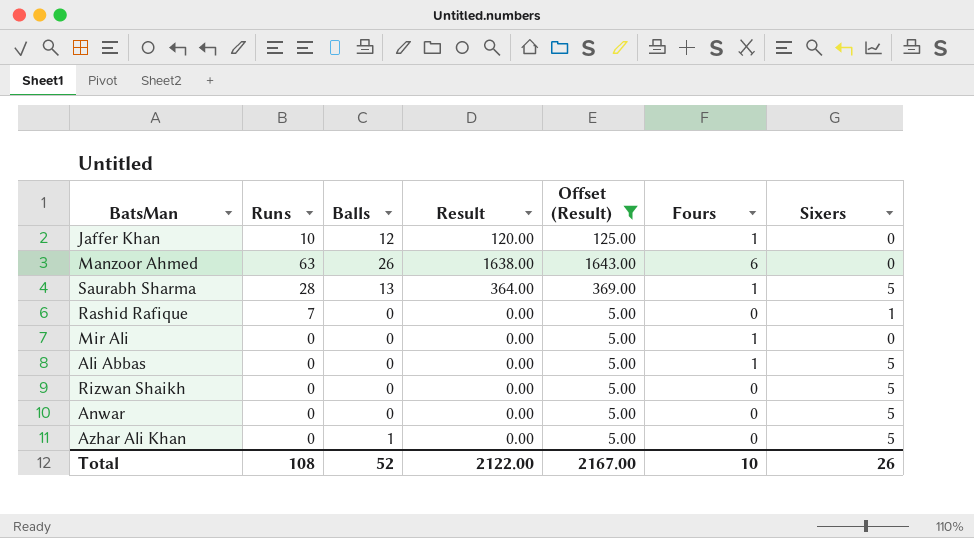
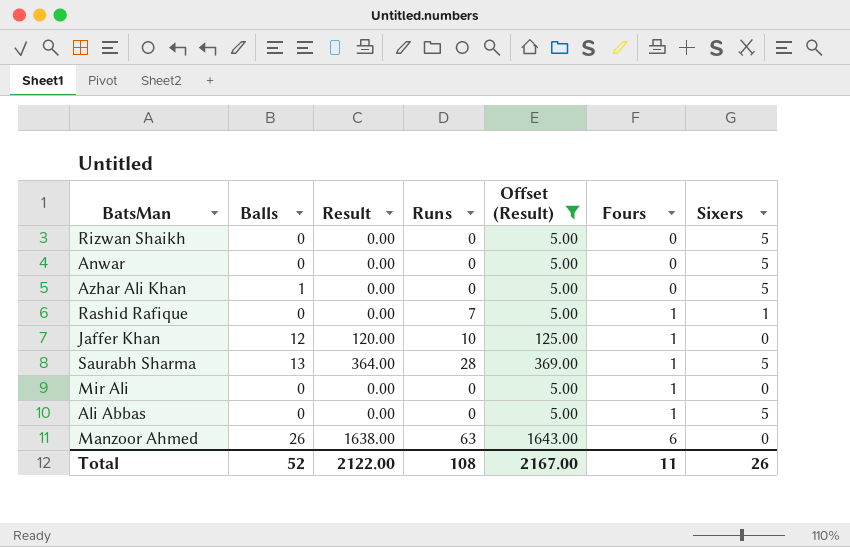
row order: none -> Fours ascending
column Runs | position: 2 -> 4
Rashid Rafique | Fours: 0 -> 1
Total | Fours: 10 -> 11

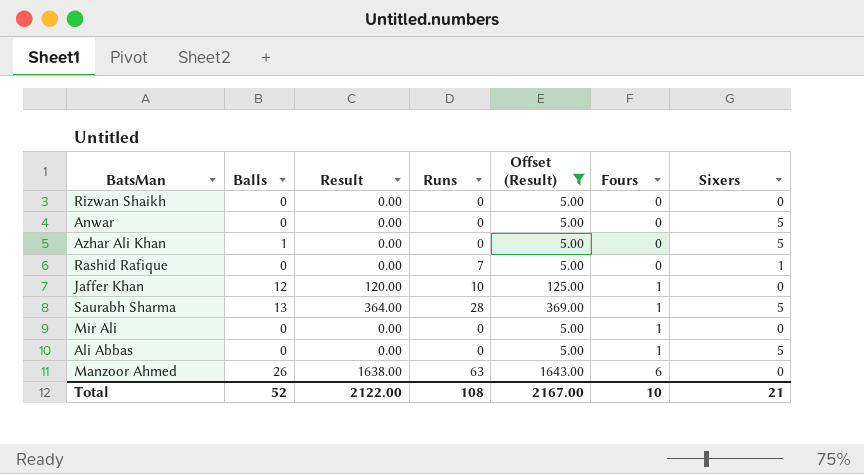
Rizwan Shaikh | Sixers: 5 -> 0
Rashid Rafique | Fours: 1 -> 0
Total | Fours: 11 -> 10
Total | Sixers: 26 -> 21

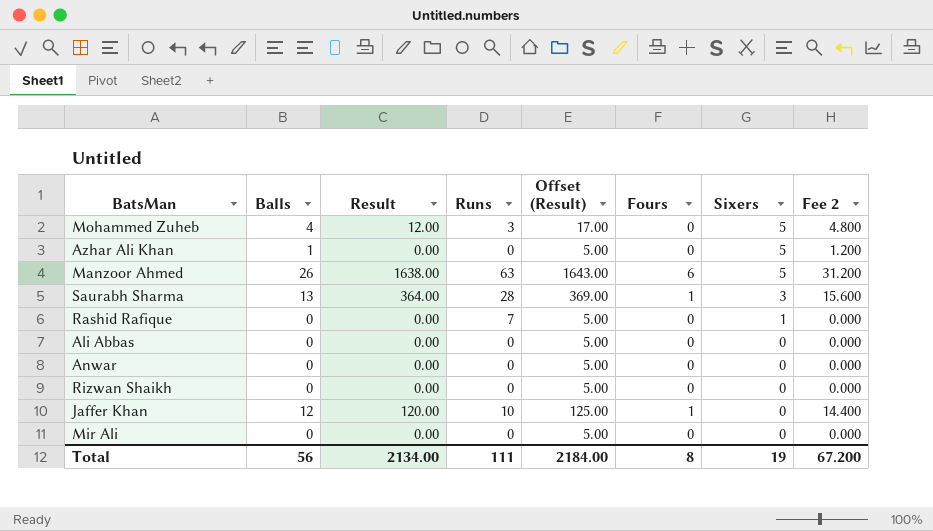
filter: Offset (Result) != 17.00 -> none
row order: Fours ascending -> Sixers descending
column Fee 2 | formula: none -> [Balls] * 1.2
Manzoor Ahmed | Sixers: 0 -> 5
Saurabh Sharma | Sixers: 5 -> 3
Ali Abbas | Fours: 1 -> 0
Ali Abbas | Sixers: 5 -> 0
Anwar | Sixers: 5 -> 0
Mir Ali | Fours: 1 -> 0
Total | Balls: 52 -> 56
Total | Result: 2122.00 -> 2134.00
Total | Runs: 108 -> 111
Total | Offset (Result): 2167.00 -> 2184.00
Total | Fours: 10 -> 8
Total | Sixers: 21 -> 19

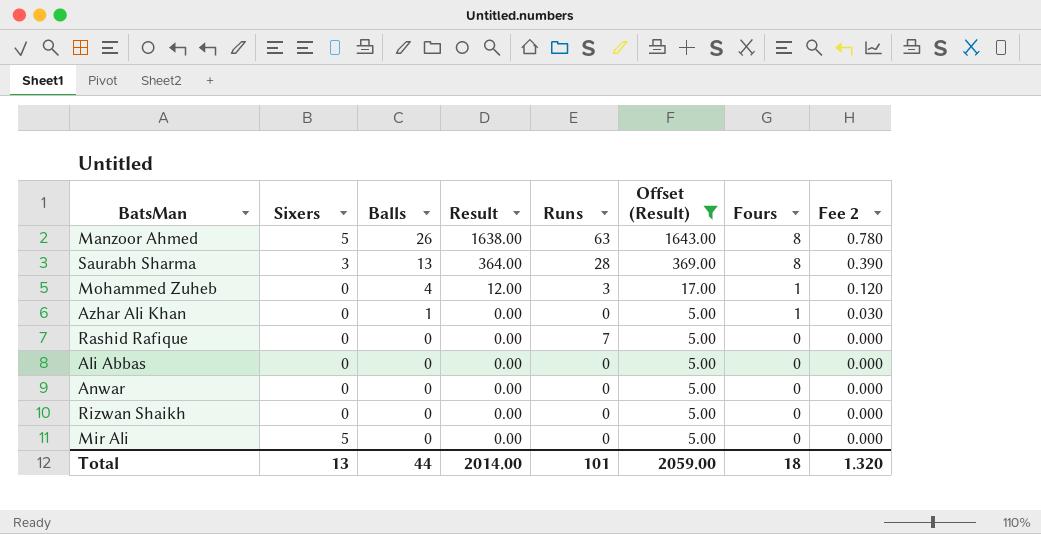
filter: none -> Offset (Result) != 125.00
row order: Sixers descending -> Balls descending
column Sixers | position: 7 -> 2
column Fee 2 | formula: [Balls] * 1.2 -> [Balls] * 0.03
Manzoor Ahmed | Fours: 6 -> 8
Saurabh Sharma | Fours: 1 -> 8
Mohammed Zuheb | Sixers: 5 -> 0
Mohammed Zuheb | Fours: 0 -> 1
Azhar Ali Khan | Sixers: 5 -> 0
Azhar Ali Khan | Fours: 0 -> 1
Rashid Rafique | Sixers: 1 -> 0
Mir Ali | Sixers: 0 -> 5
Total | Sixers: 19 -> 13
Total | Balls: 56 -> 44
Total | Result: 2134.00 -> 2014.00
Total | Runs: 111 -> 101
Total | Offset (Result): 2184.00 -> 2059.00
Total | Fours: 8 -> 18
Total | Fee 2: 67.200 -> 1.320

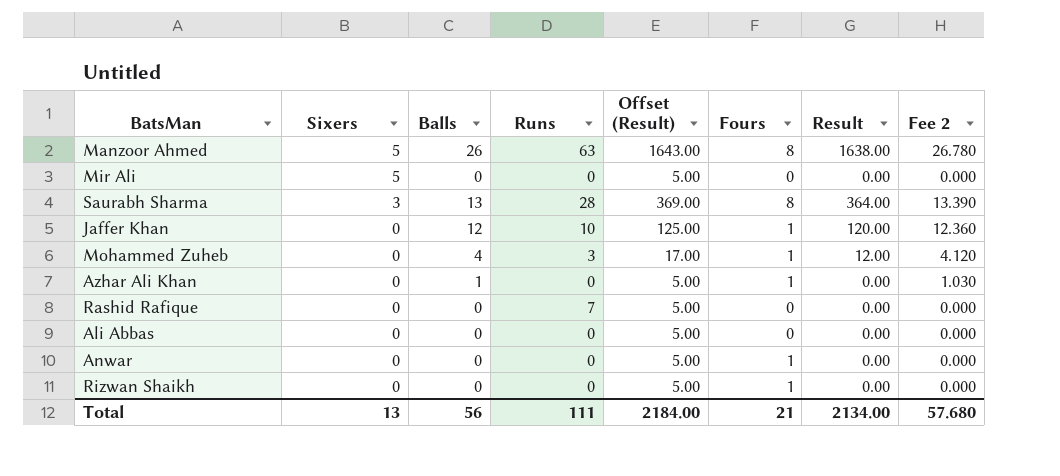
filter: Offset (Result) != 125.00 -> none
row order: Balls descending -> Sixers descending
column Result | position: 4 -> 7
column Fee 2 | formula: [Balls] * 0.03 -> [Balls] * 1.03
Anwar | Fours: 0 -> 1
Rizwan Shaikh | Fours: 0 -> 1
Total | Balls: 44 -> 56
Total | Runs: 101 -> 111
Total | Offset (Result): 2059.00 -> 2184.00
Total | Fours: 18 -> 21
Total | Result: 2014.00 -> 2134.00
Total | Fee 2: 1.320 -> 57.680

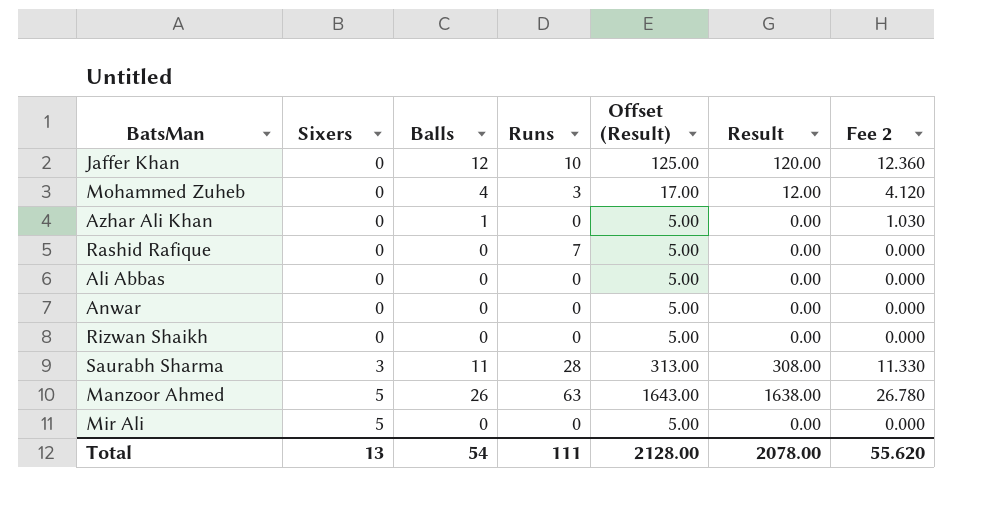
row order: Sixers descending -> Sixers ascending
column Fours | position: 6 -> none
Saurabh Sharma | Balls: 13 -> 11
Saurabh Sharma | Offset (Result): 369.00 -> 313.00
Saurabh Sharma | Result: 364.00 -> 308.00
Saurabh Sharma | Fee 2: 13.390 -> 11.330
Total | Balls: 56 -> 54
Total | Offset (Result): 2184.00 -> 2128.00
Total | Result: 2134.00 -> 2078.00
Total | Fee 2: 57.680 -> 55.620

